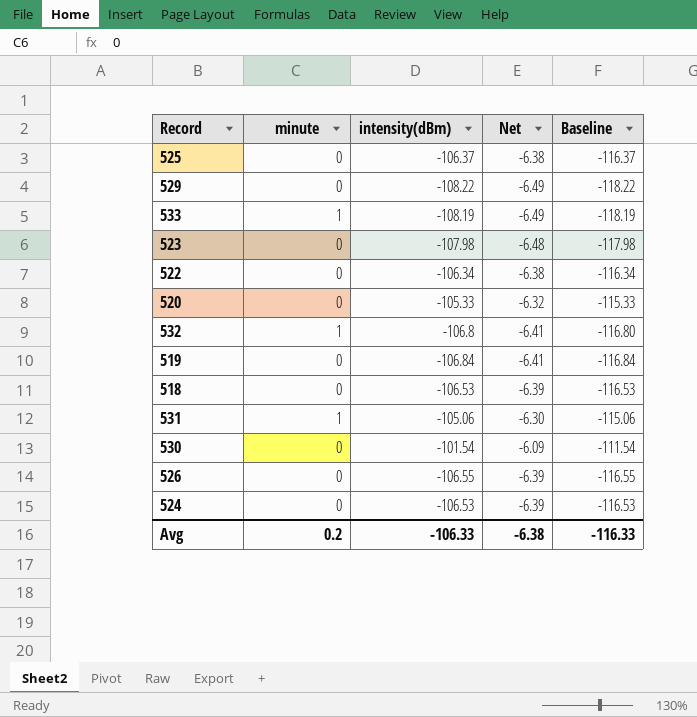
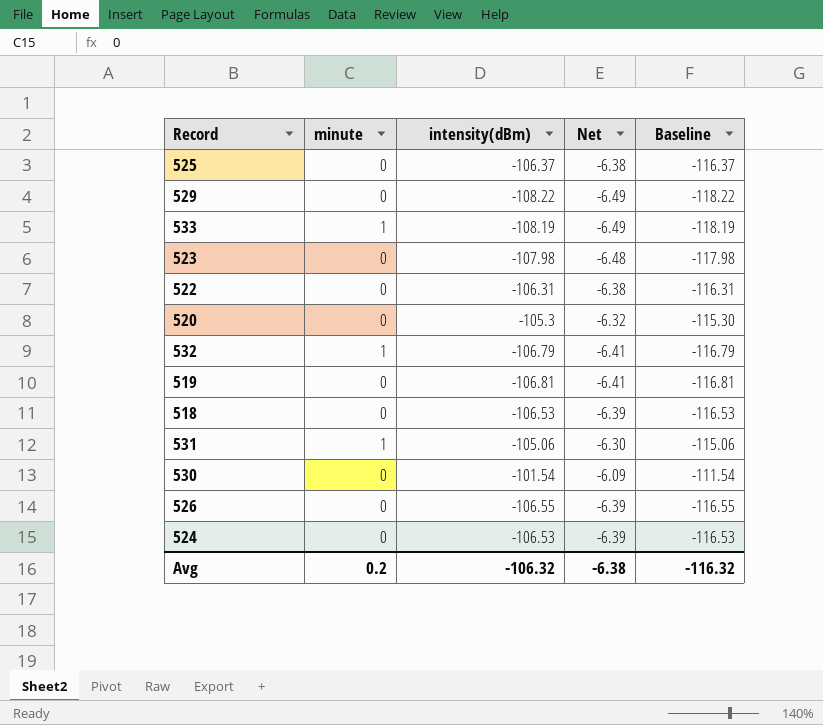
522 | intensity(dBm): -106.34 -> -106.31
522 | Baseline: -116.34 -> -116.31
520 | intensity(dBm): -105.33 -> -105.3
520 | Baseline: -115.33 -> -115.30
532 | intensity(dBm): -106.8 -> -106.79
532 | Baseline: -116.80 -> -116.79
519 | intensity(dBm): -106.84 -> -106.81
519 | Baseline: -116.84 -> -116.81
Avg | intensity(dBm): -106.33 -> -106.32
Avg | Baseline: -116.33 -> -116.32

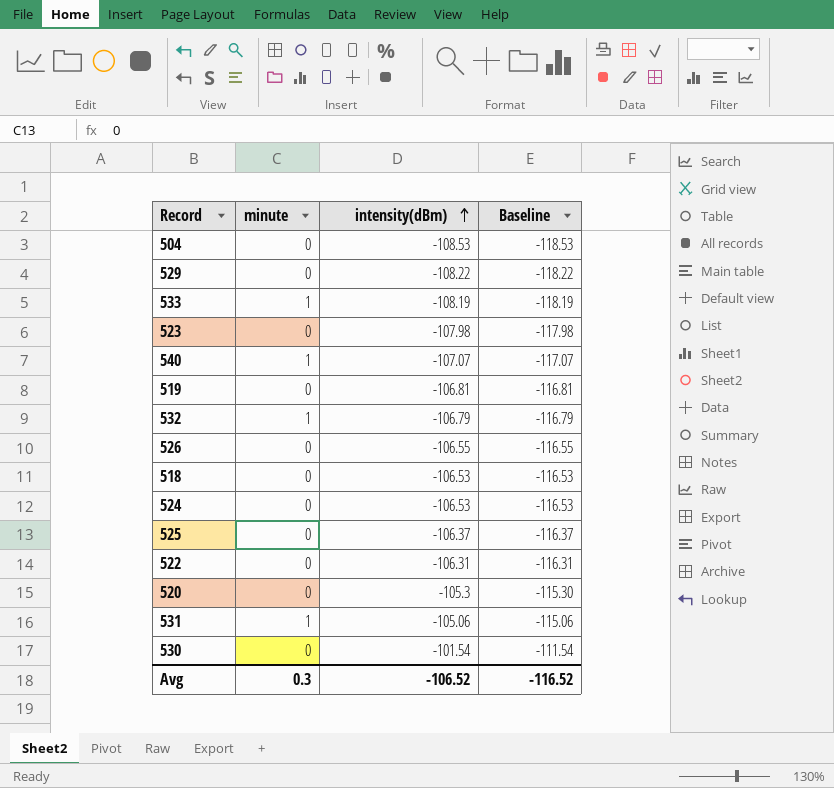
row order: none -> intensity(dBm) ascending
column Net | formula: [intensity(dBm)] * 0.06 -> none
row 504: none -> 0 | -108.53 | -118.53
row 540: none -> 1 | -107.07 | -117.07
Avg | minute: 0.2 -> 0.3
Avg | intensity(dBm): -106.32 -> -106.52
Avg | Baseline: -116.32 -> -116.52

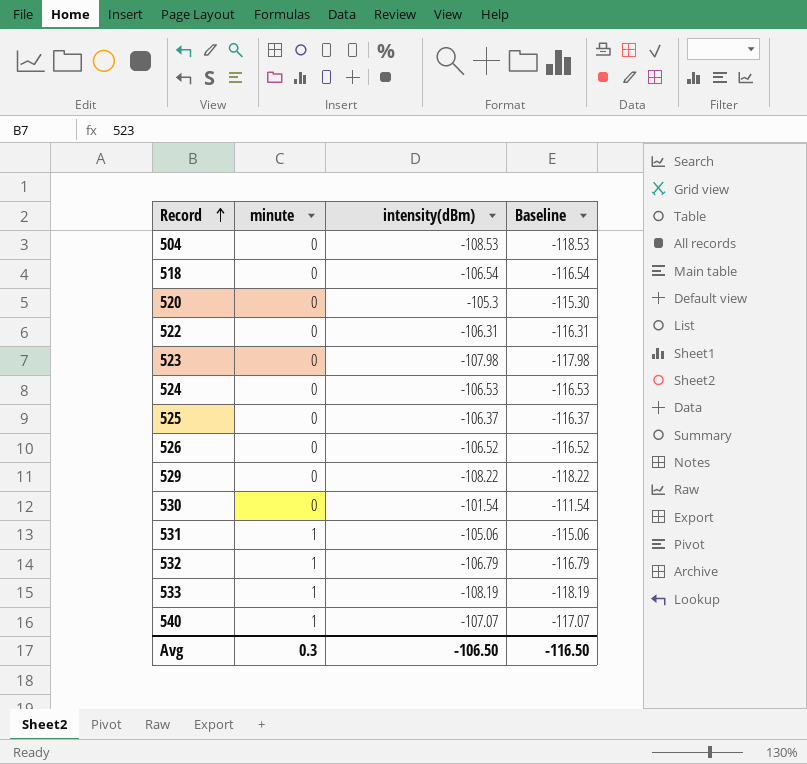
row order: intensity(dBm) ascending -> Record ascending
row 519: 0 | -106.81 | -116.81 -> none
518 | intensity(dBm): -106.53 -> -106.54
518 | Baseline: -116.53 -> -116.54
526 | intensity(dBm): -106.55 -> -106.52
526 | Baseline: -116.55 -> -116.52
Avg | intensity(dBm): -106.52 -> -106.50
Avg | Baseline: -116.52 -> -116.50

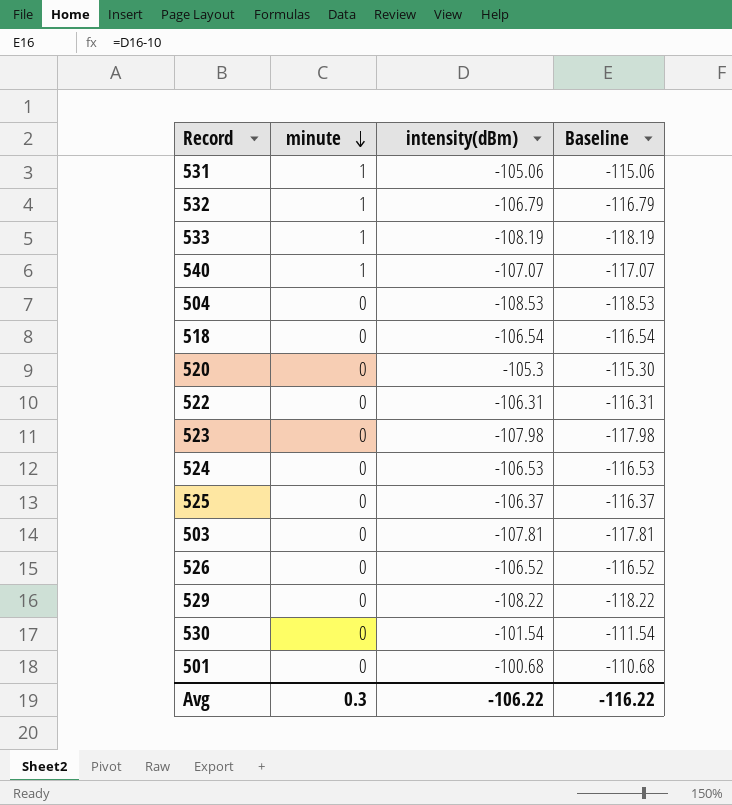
row order: Record ascending -> minute descending
row 503: none -> 0 | -107.81 | -117.81
row 501: none -> 0 | -100.68 | -110.68
Avg | intensity(dBm): -106.50 -> -106.22
Avg | Baseline: -116.50 -> -116.22

